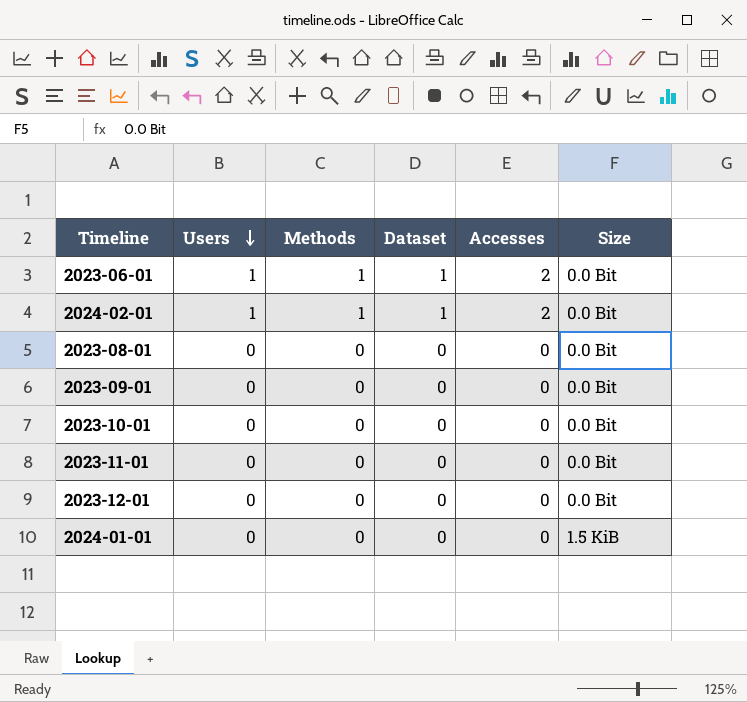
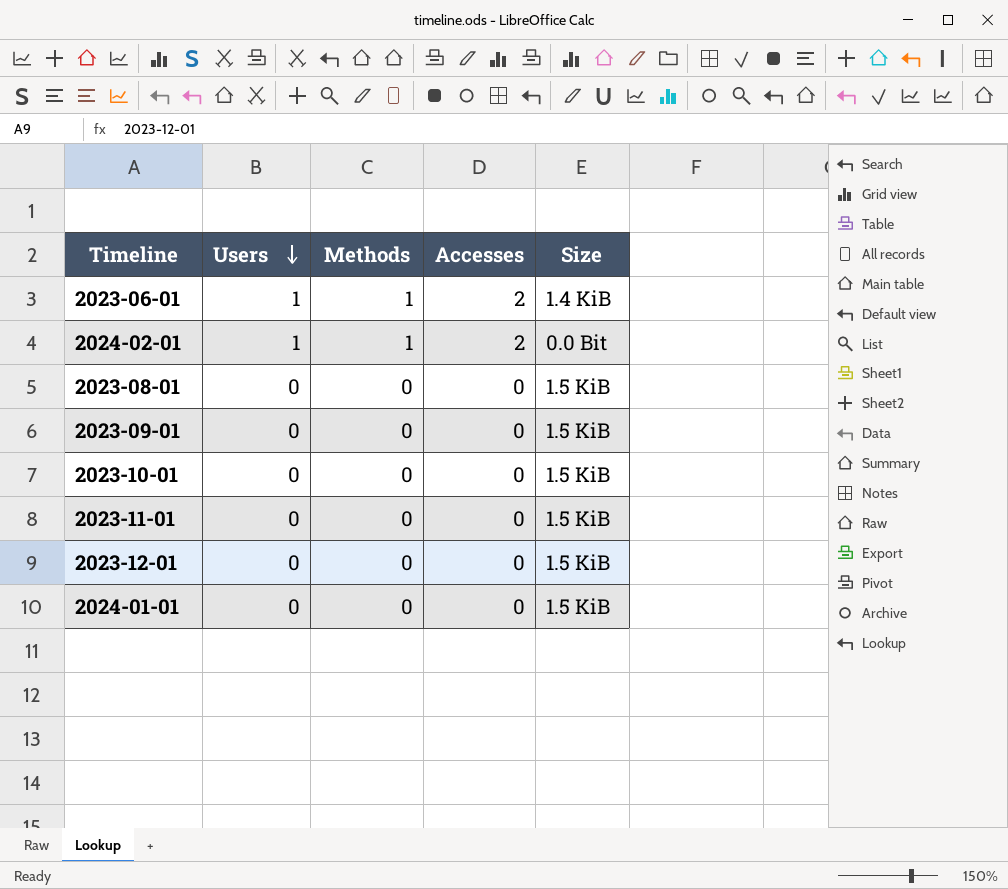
column Dataset | position: 4 -> none
2023-06-01 | Size: 0.0 Bit -> 1.4 KiB
2023-08-01 | Size: 0.0 Bit -> 1.5 KiB
2023-09-01 | Size: 0.0 Bit -> 1.5 KiB
2023-10-01 | Size: 0.0 Bit -> 1.5 KiB
2023-11-01 | Size: 0.0 Bit -> 1.5 KiB
2023-12-01 | Size: 0.0 Bit -> 1.5 KiB

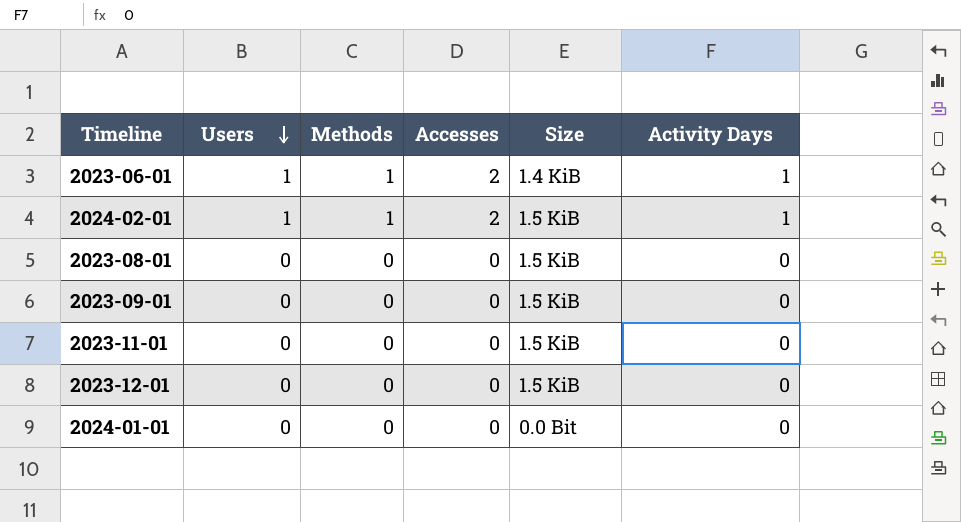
column Activity Days | position: none -> 6
row 2023-10-01: 0 | 0 | 0 | 1.5 KiB -> none
2024-02-01 | Size: 0.0 Bit -> 1.5 KiB
2024-01-01 | Size: 1.5 KiB -> 0.0 Bit

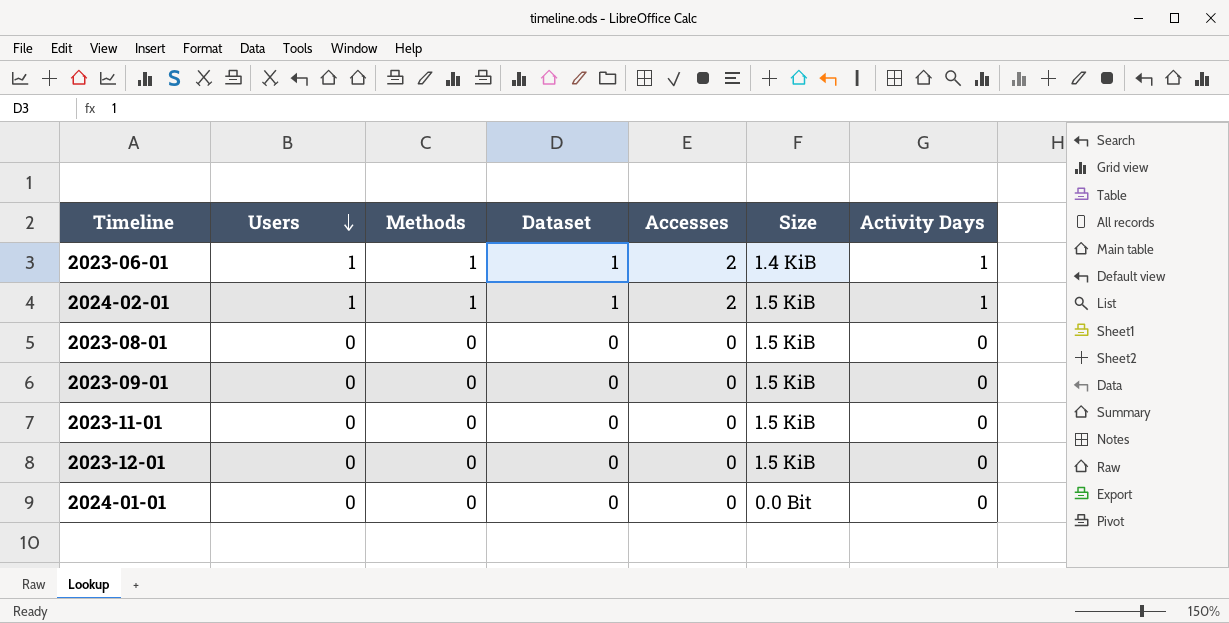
column Dataset | position: none -> 4

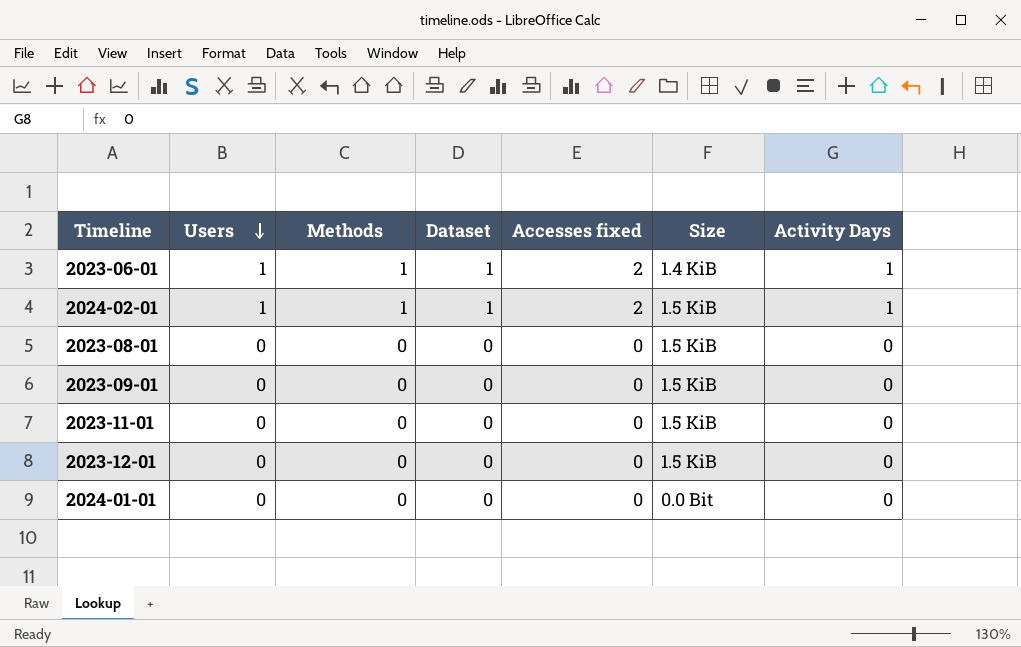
column name: Accesses -> Accesses fixed

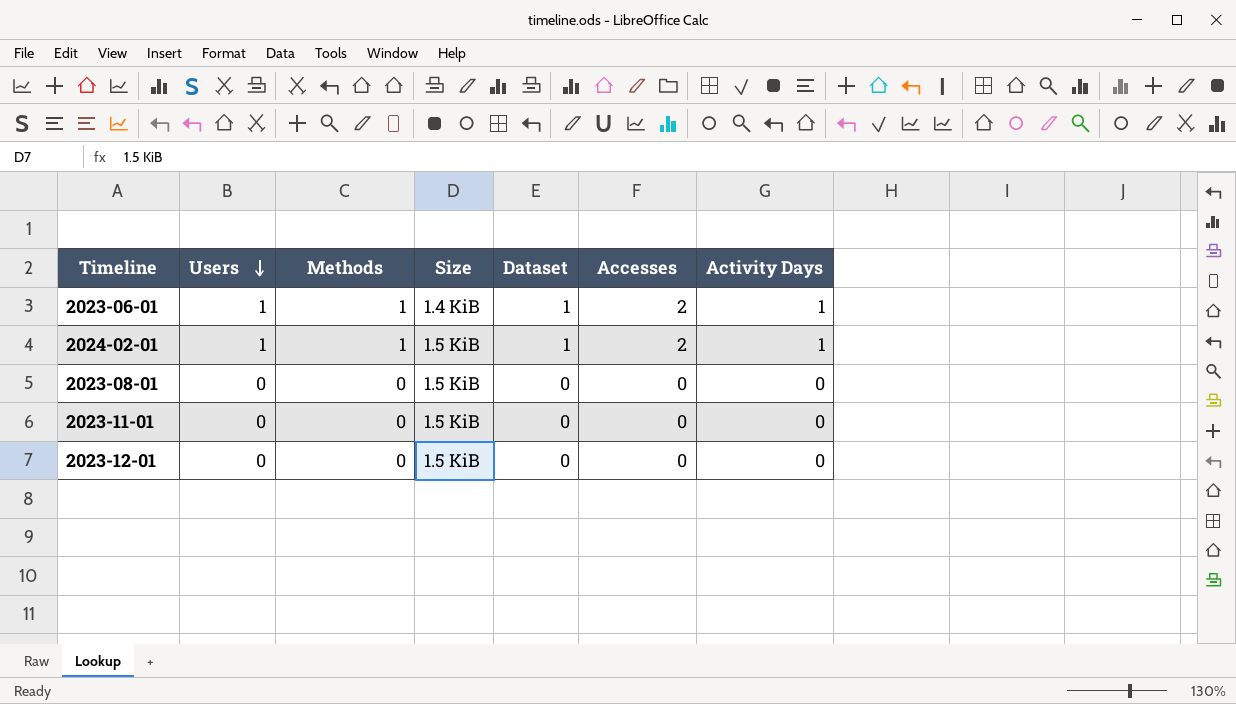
column Size | position: 6 -> 4
column name: Accesses fixed -> Accesses
row 2023-09-01: 0 | 0 | 0 | 0 | 1.5 KiB | 0 -> none
row 2024-01-01: 0 | 0 | 0 | 0 | 0.0 Bit | 0 -> none

